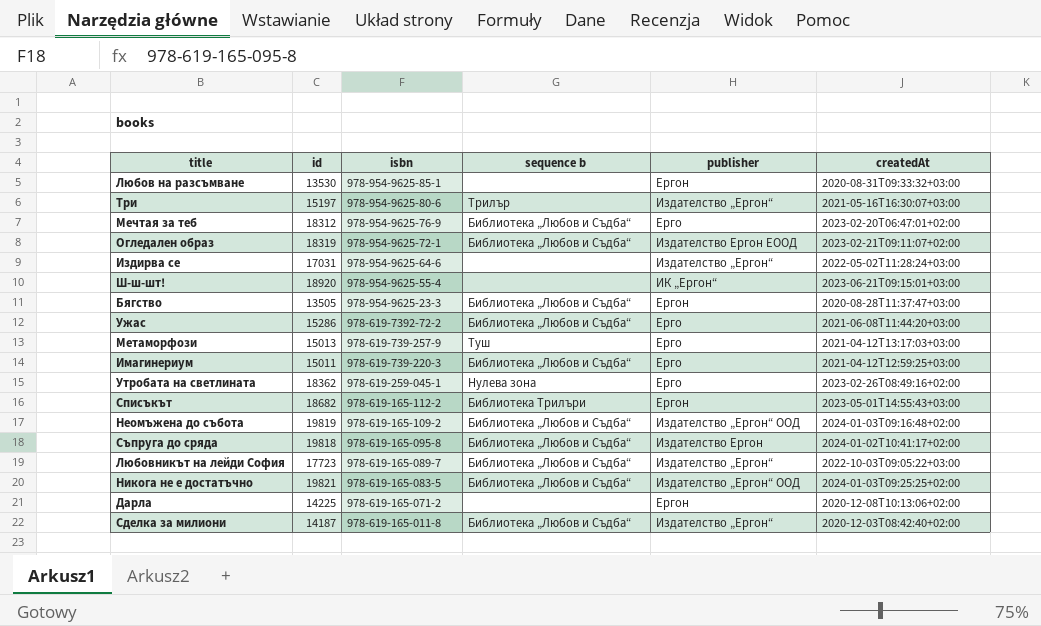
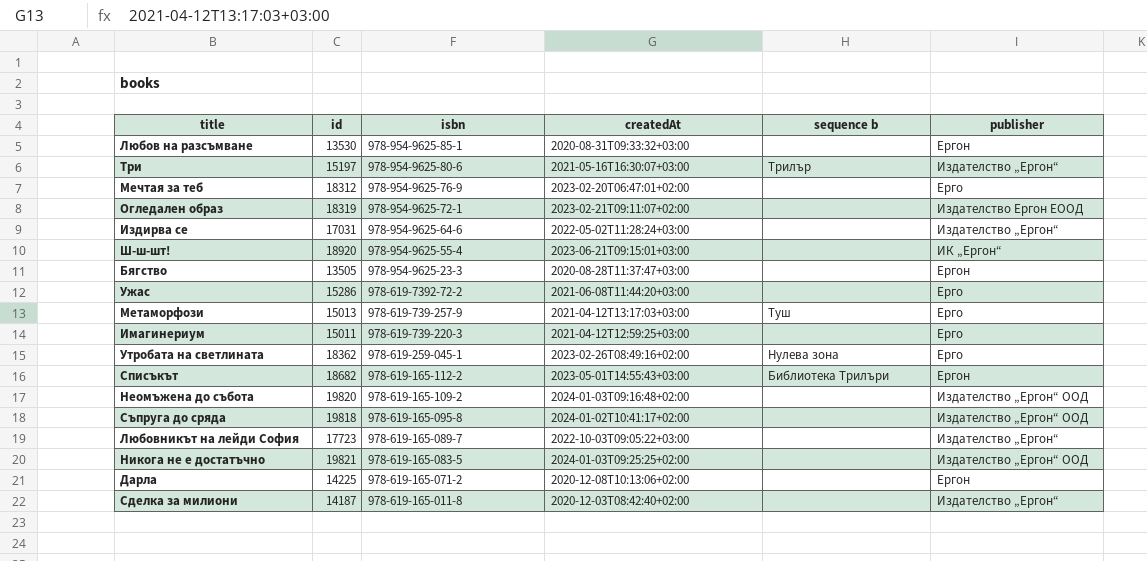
column createdAt | position: 6 -> 4
Мечтая за теб | sequence b: Библиотека „Любов и Съдба“ -> none
Огледален образ | sequence b: Библиотека „Любов и Съдба“ -> none
Бягство | sequence b: Библиотека „Любов и Съдба“ -> none
Ужас | sequence b: Библиотека „Любов и Съдба“ -> none
Имагинериум | sequence b: Библиотека „Любов и Съдба“ -> none
Неомъжена до събота | id: 19819 -> 19820
Неомъжена до събота | sequence b: Библиотека „Любов и Съдба“ -> none
Съпруга до сряда | sequence b: Библиотека „Любов и Съдба“ -> none
Съпруга до сряда | publisher: Издателство Ергон -> Издателство „Ергон“ ООД
Любовникът на лейди София | sequence b: Библиотека „Любов и Съдба“ -> none
Никога не е достатъчно | sequence b: Библиотека „Любов и Съдба“ -> none
Сделка за милиони | sequence b: Библиотека „Любов и Съдба“ -> none

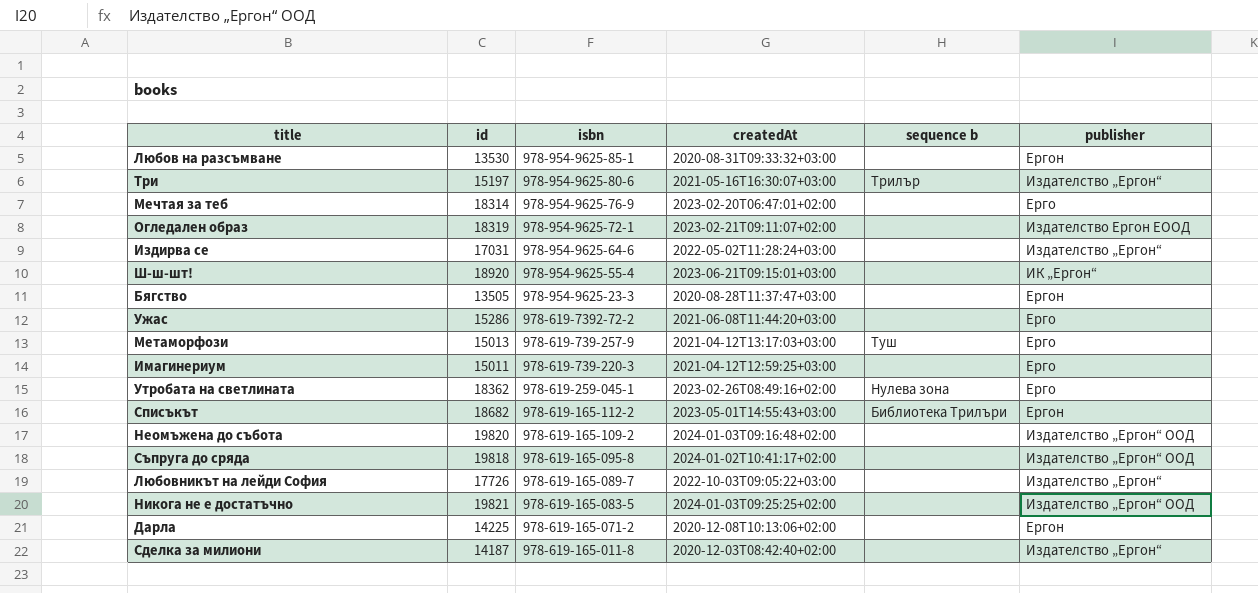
Мечтая за теб | id: 18312 -> 18314
Любовникът на лейди София | id: 17723 -> 17726

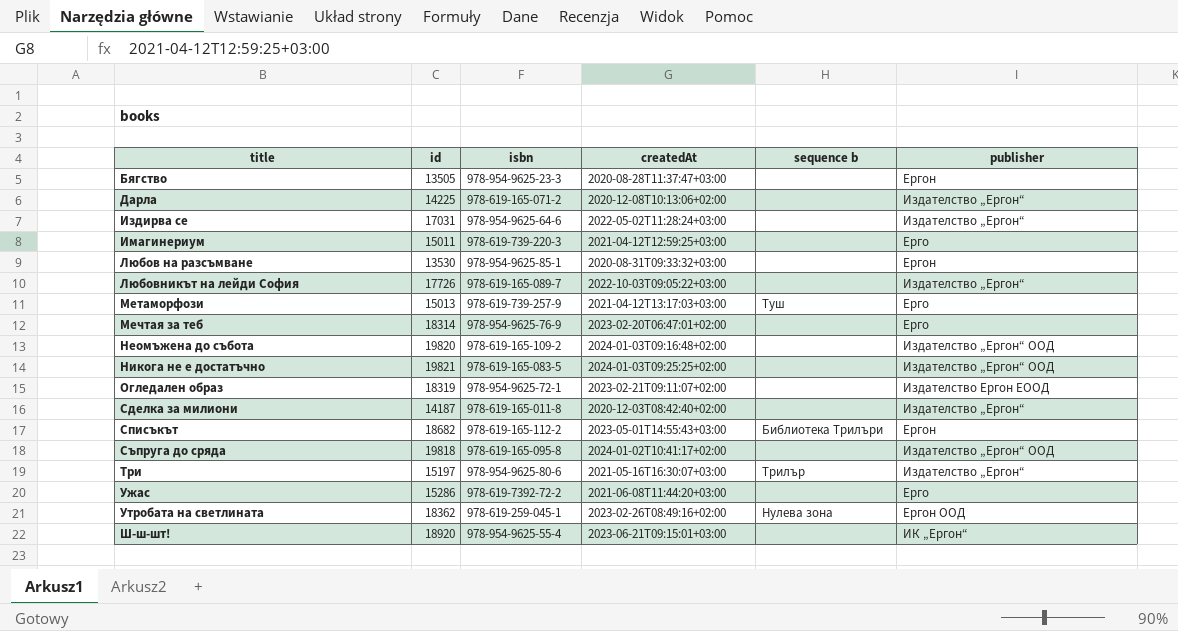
row order: isbn descending -> title ascending
Дарла | publisher: Ергон -> Издателство „Ергон“
Утробата на светлината | publisher: Ерго -> Ергон ООД

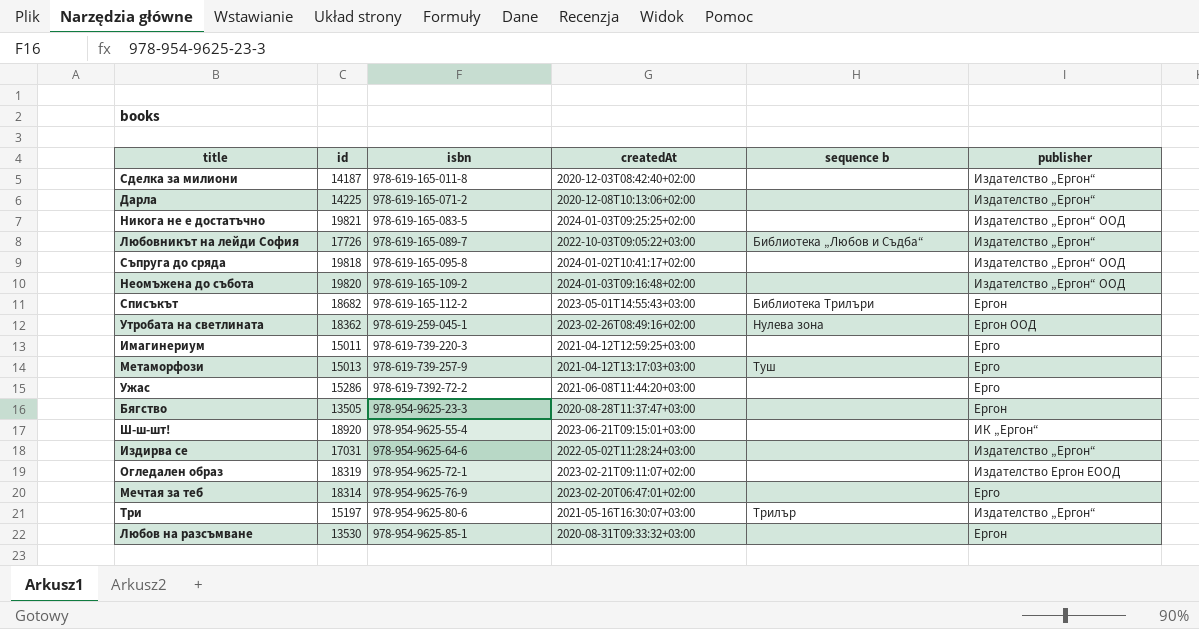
row order: title ascending -> isbn ascending
Любовникът на лейди София | sequence b: none -> Библиотека „Любов и Съдба“

